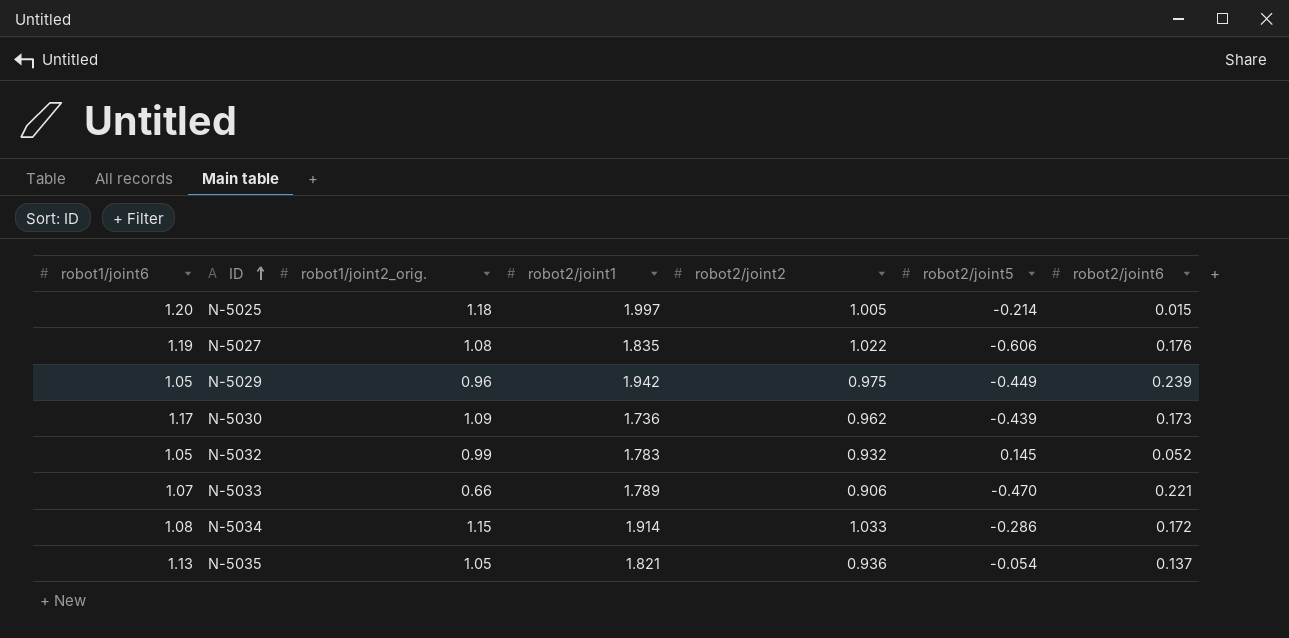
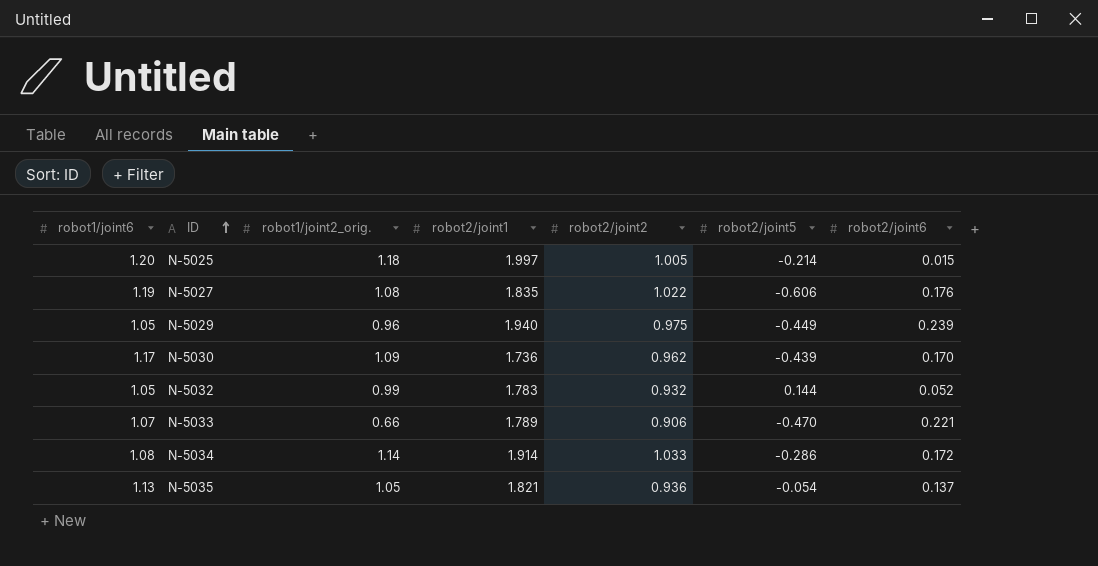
N-5029 | robot2/joint1: 1.942 -> 1.940
N-5030 | robot2/joint6: 0.173 -> 0.170
N-5032 | robot2/joint5: 0.145 -> 0.144
N-5034 | robot1/joint2_orig.: 1.15 -> 1.14

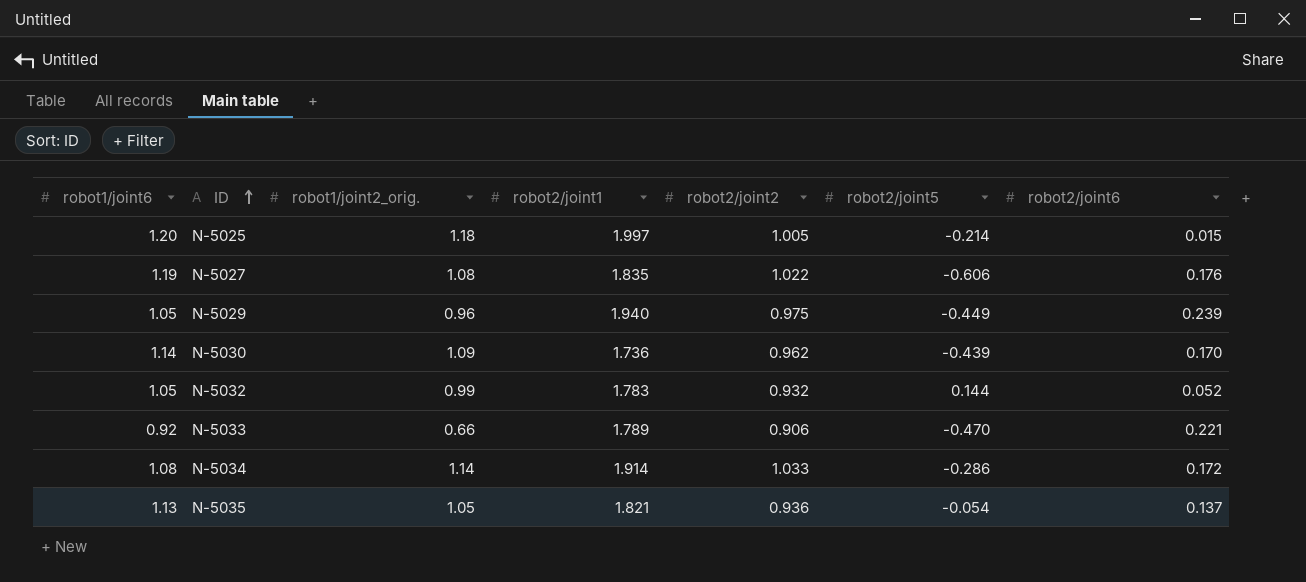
N-5030 | robot1/joint6: 1.17 -> 1.14
N-5033 | robot1/joint6: 1.07 -> 0.92

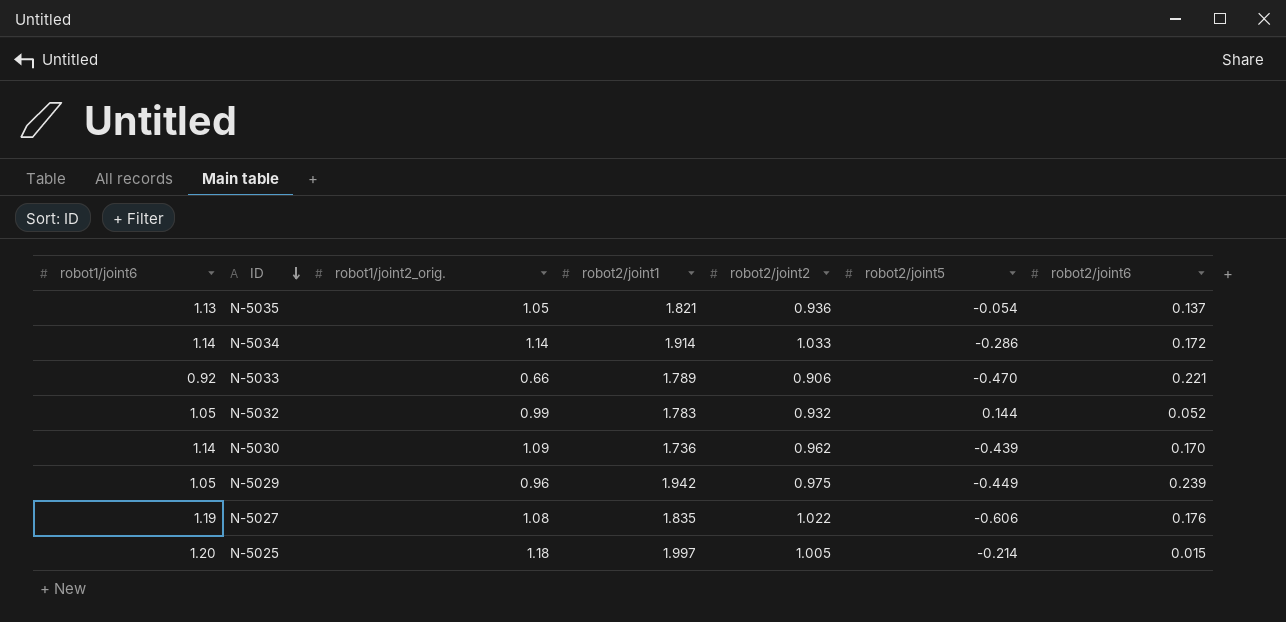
row order: ID ascending -> ID descending
N-5034 | robot1/joint6: 1.08 -> 1.14
N-5029 | robot2/joint1: 1.940 -> 1.942

